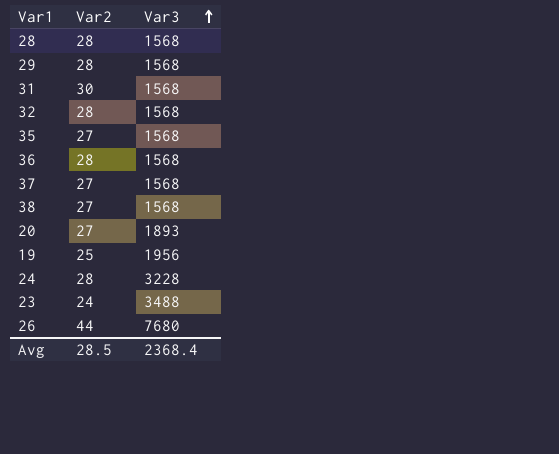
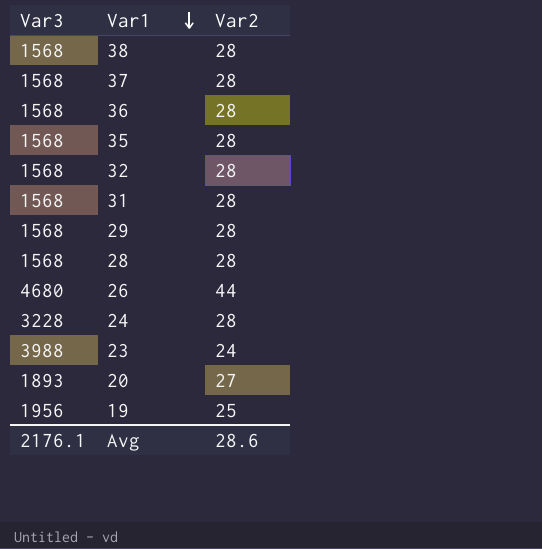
row order: Var3 ascending -> Var1 descending
column Var3 | position: 3 -> 1
38 | Var2: 27 -> 28
37 | Var2: 27 -> 28
35 | Var2: 27 -> 28
31 | Var2: 30 -> 28
26 | Var3: 7680 -> 4680
23 | Var3: 3488 -> 3988
Avg | Var3: 2368.4 -> 2176.1
Avg | Var2: 28.5 -> 28.6

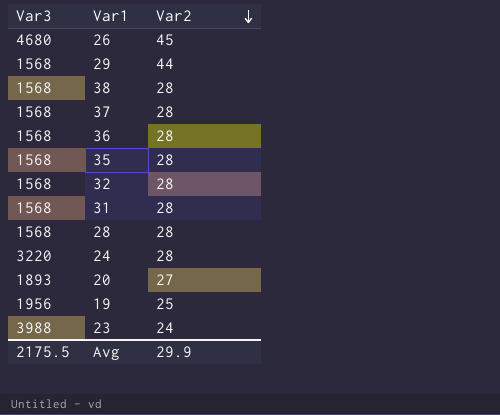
row order: Var1 descending -> Var2 descending
26 | Var2: 44 -> 45
29 | Var2: 28 -> 44
24 | Var3: 3228 -> 3220
Avg | Var3: 2176.1 -> 2175.5
Avg | Var2: 28.6 -> 29.9

